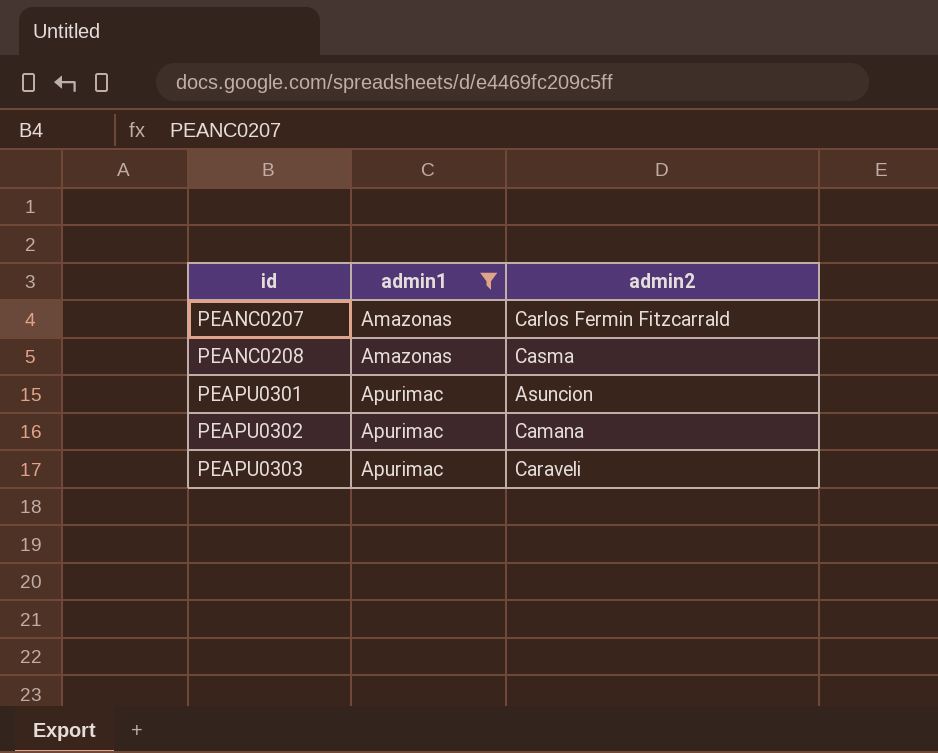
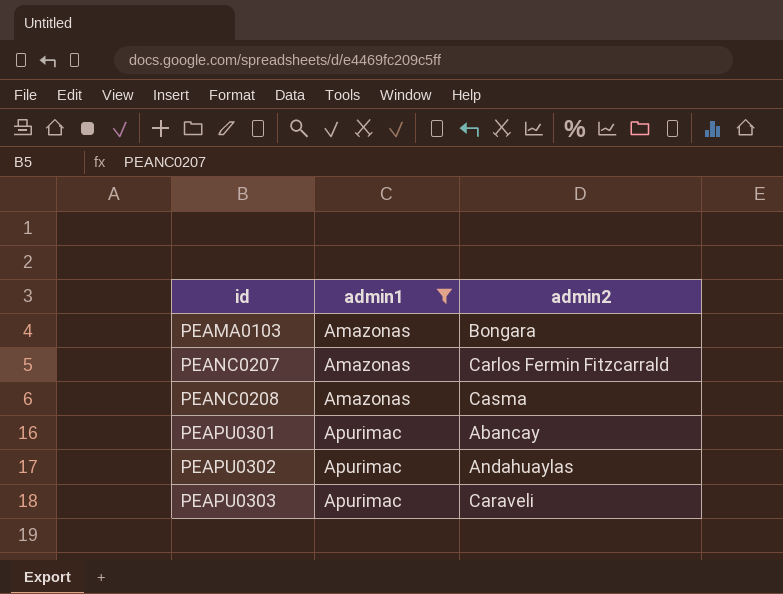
row PEAMA0103: none -> Amazonas | Bongara
PEAPU0301 | admin2: Asuncion -> Abancay
PEAPU0302 | admin2: Camana -> Andahuaylas

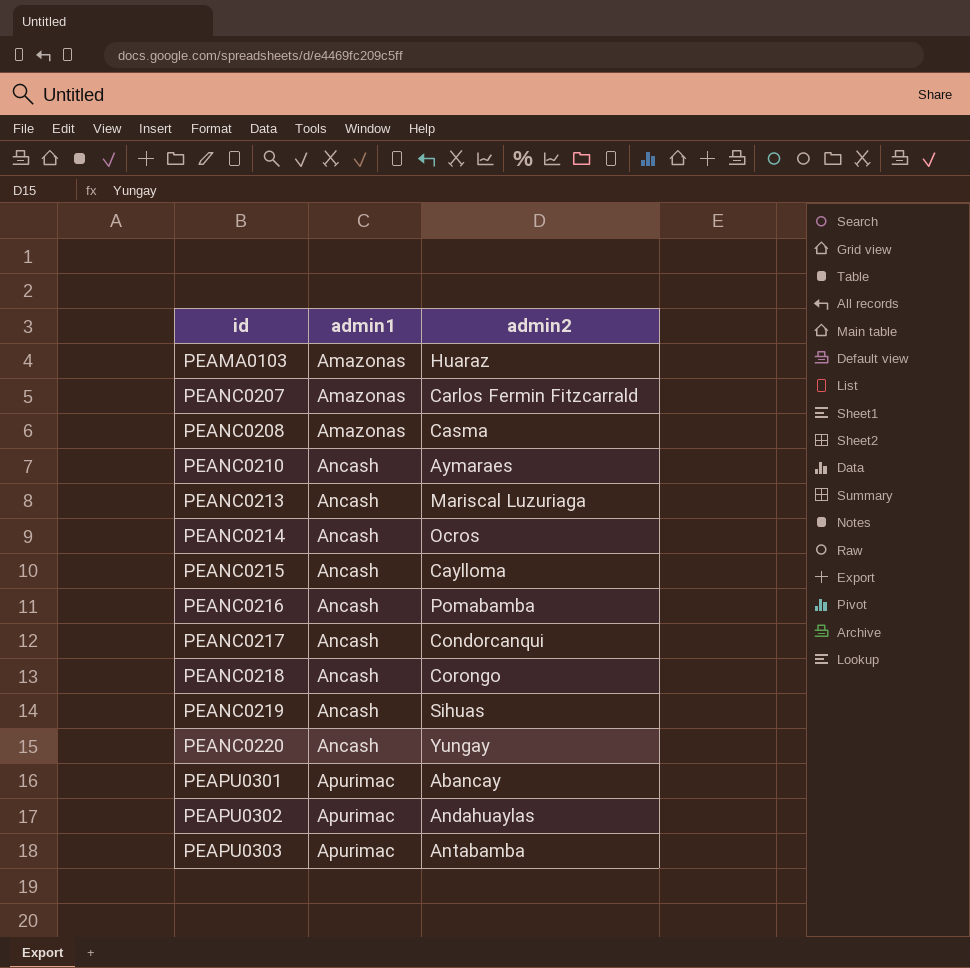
filter: admin1 != Ancash -> none
PEAMA0103 | admin2: Bongara -> Huaraz
PEAPU0303 | admin2: Caraveli -> Antabamba

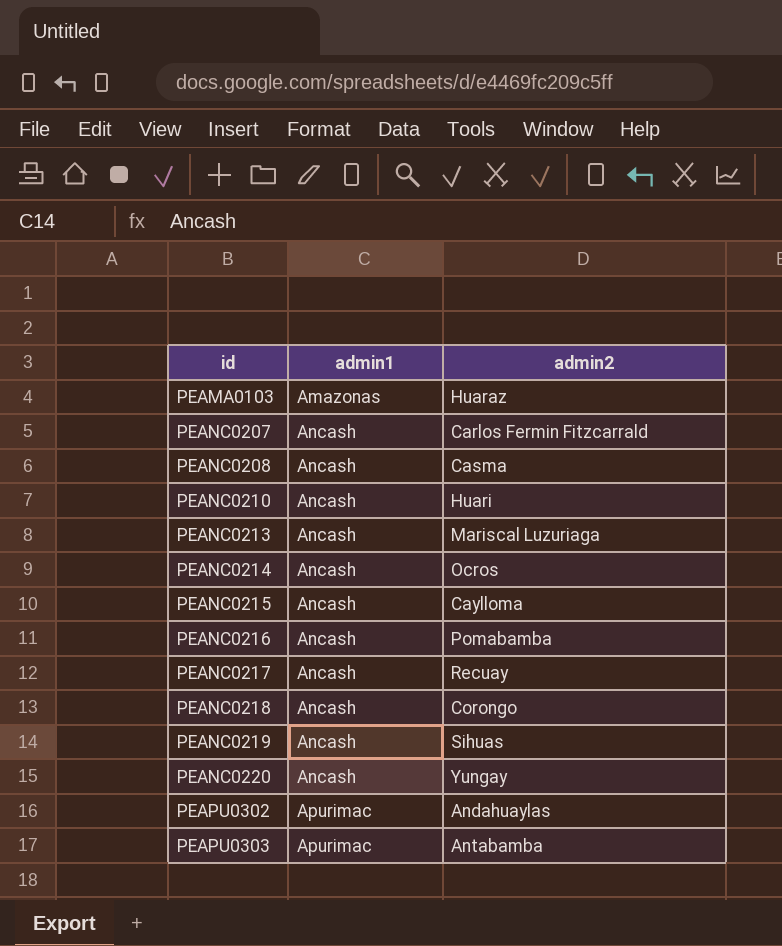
row PEAPU0301: Apurimac | Abancay -> none
PEANC0207 | admin1: Amazonas -> Ancash
PEANC0208 | admin1: Amazonas -> Ancash
PEANC0210 | admin2: Aymaraes -> Huari
PEANC0217 | admin2: Condorcanqui -> Recuay

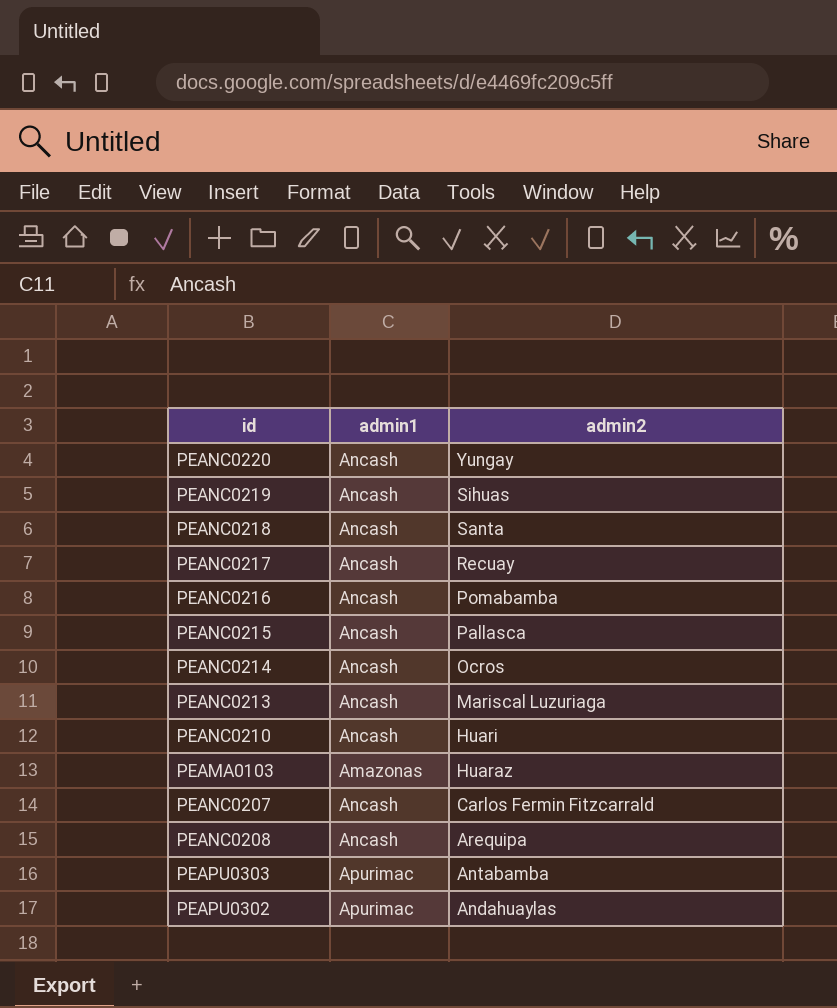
row order: id ascending -> admin2 descending
PEANC0218 | admin2: Corongo -> Santa
PEANC0215 | admin2: Caylloma -> Pallasca
PEANC0208 | admin2: Casma -> Arequipa

